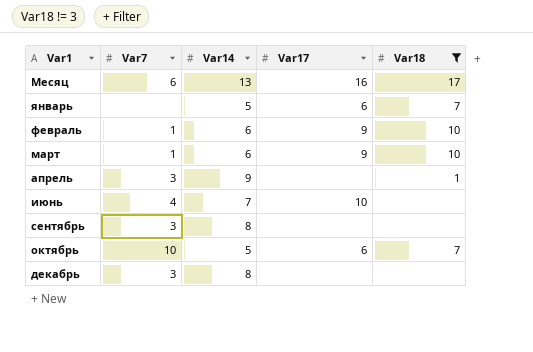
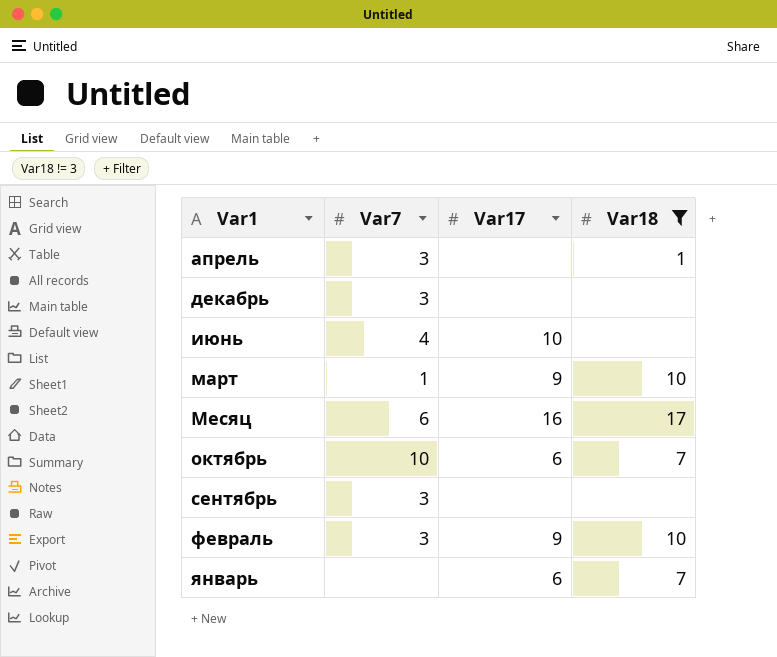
row order: none -> Var1 ascending
column Var14 | position: 3 -> none
февраль | Var7: 1 -> 3

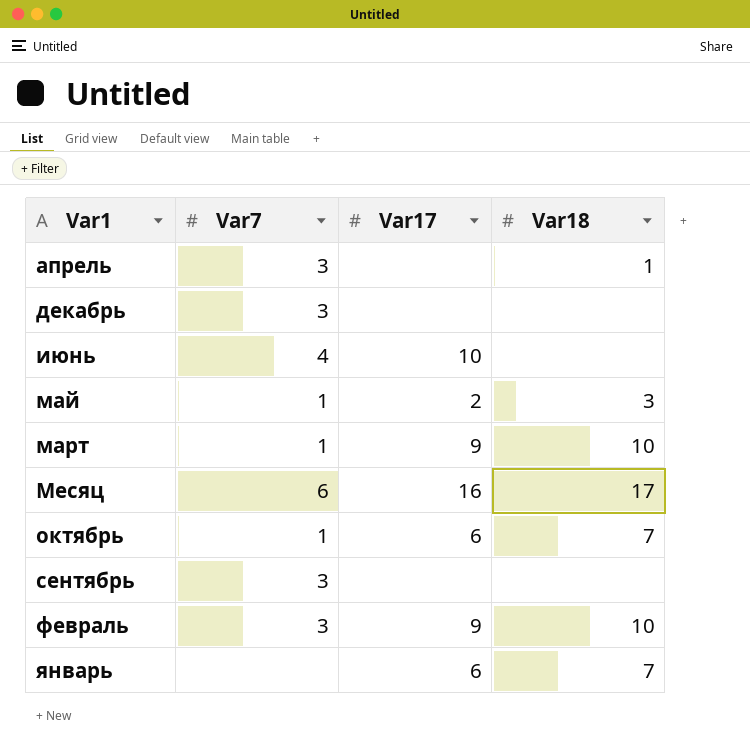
filter: Var18 != 3 -> none
октябрь | Var7: 10 -> 1

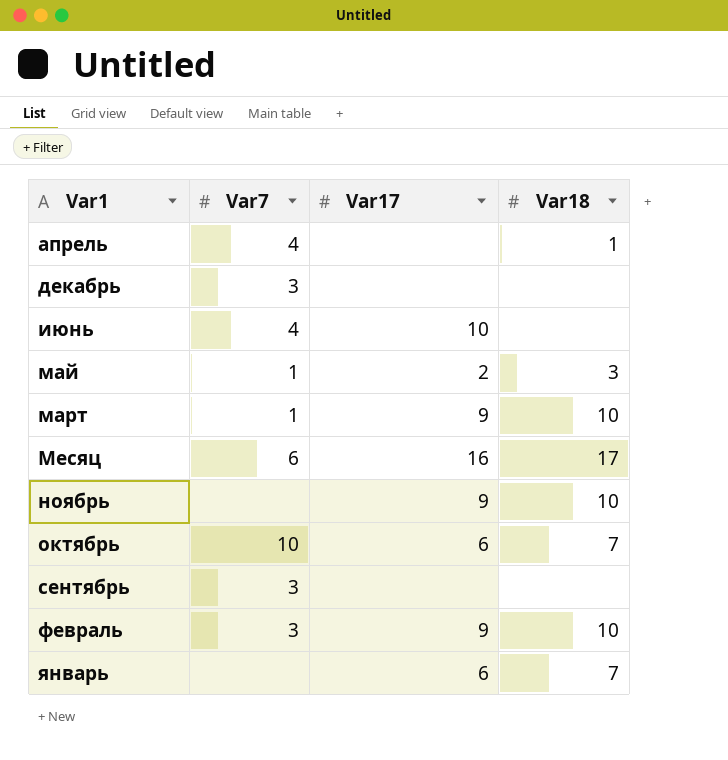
апрель | Var7: 3 -> 4
row ноябрь: none -> none | 9 | 10
октябрь | Var7: 1 -> 10

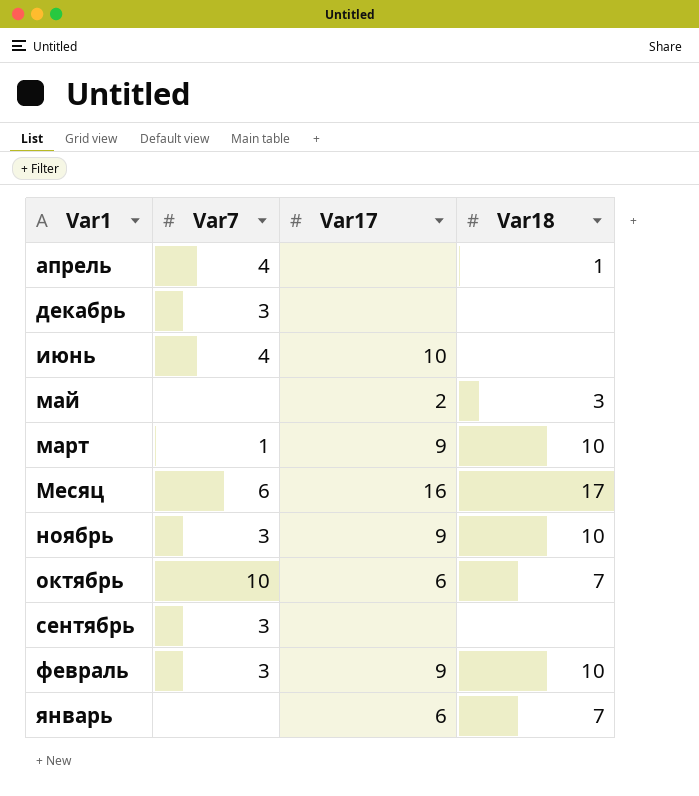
май | Var7: 1 -> none
ноябрь | Var7: none -> 3

